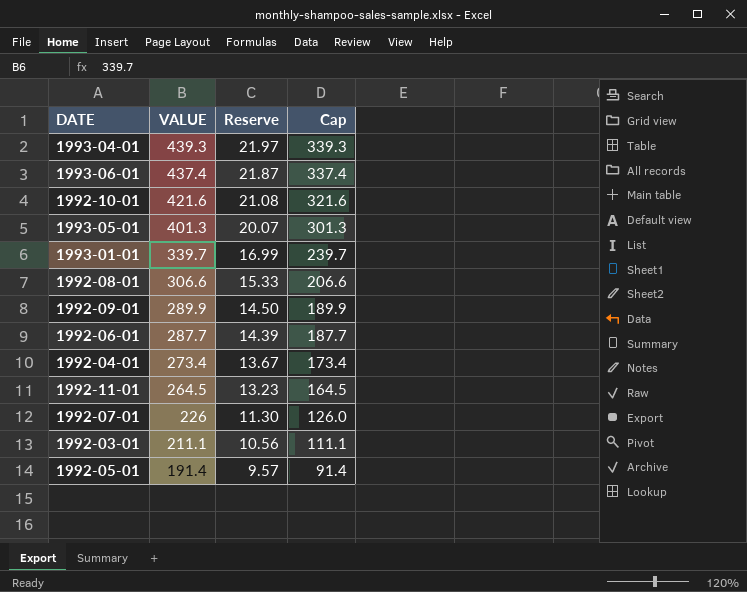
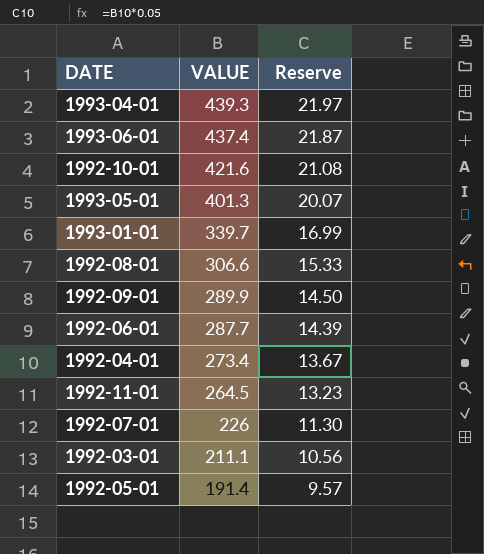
column Cap | formula: [VALUE] - 100 -> none

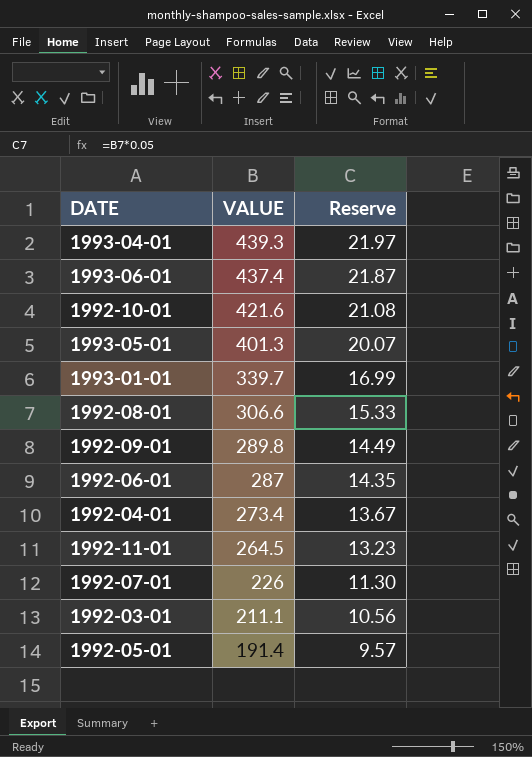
1992-09-01 | VALUE: 289.9 -> 289.8
1992-09-01 | Reserve: 14.50 -> 14.49
1992-06-01 | VALUE: 287.7 -> 287
1992-06-01 | Reserve: 14.39 -> 14.35

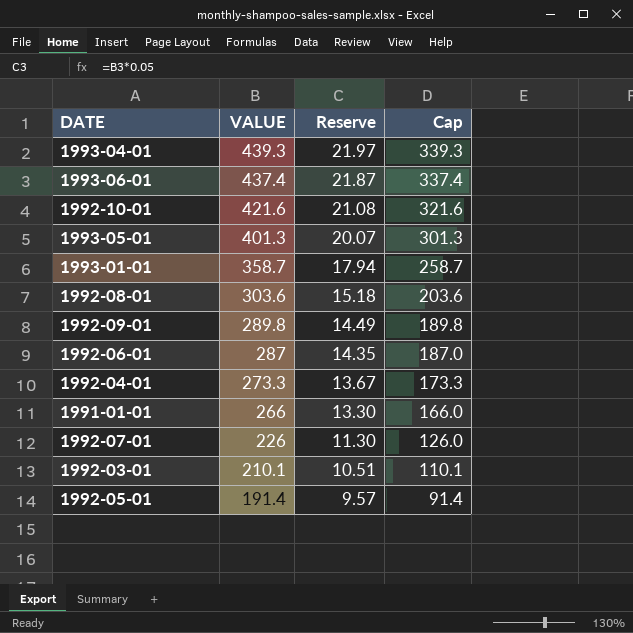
column Cap | formula: none -> [VALUE] - 100
row 1992-11-01: 264.5 | 13.23 -> none
1993-01-01 | VALUE: 339.7 -> 358.7
1993-01-01 | Reserve: 16.99 -> 17.94
1992-08-01 | VALUE: 306.6 -> 303.6
1992-08-01 | Reserve: 15.33 -> 15.18
1992-04-01 | VALUE: 273.4 -> 273.3
row 1991-01-01: none -> 266 | 13.30 | 166.0
1992-03-01 | VALUE: 211.1 -> 210.1
1992-03-01 | Reserve: 10.56 -> 10.51

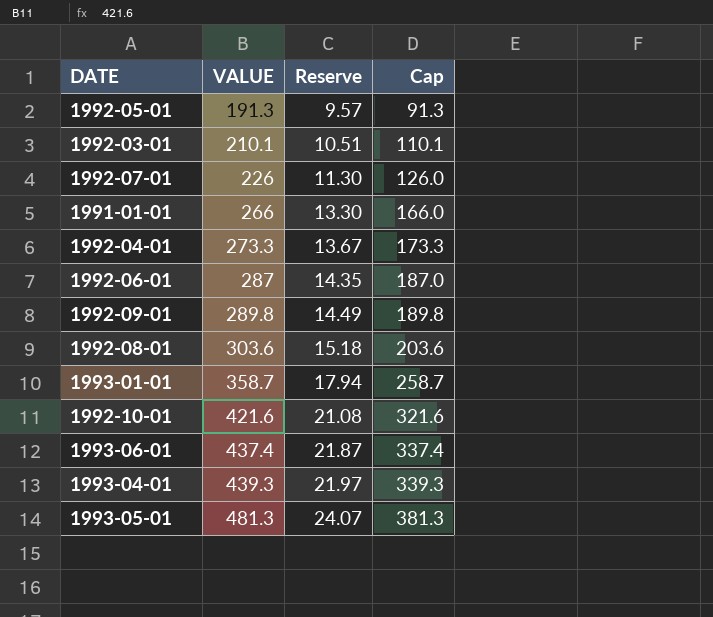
row order: VALUE descending -> VALUE ascending
1992-05-01 | VALUE: 191.4 -> 191.3
1992-05-01 | Cap: 91.4 -> 91.3
1993-05-01 | VALUE: 401.3 -> 481.3
1993-05-01 | Reserve: 20.07 -> 24.07
1993-05-01 | Cap: 301.3 -> 381.3

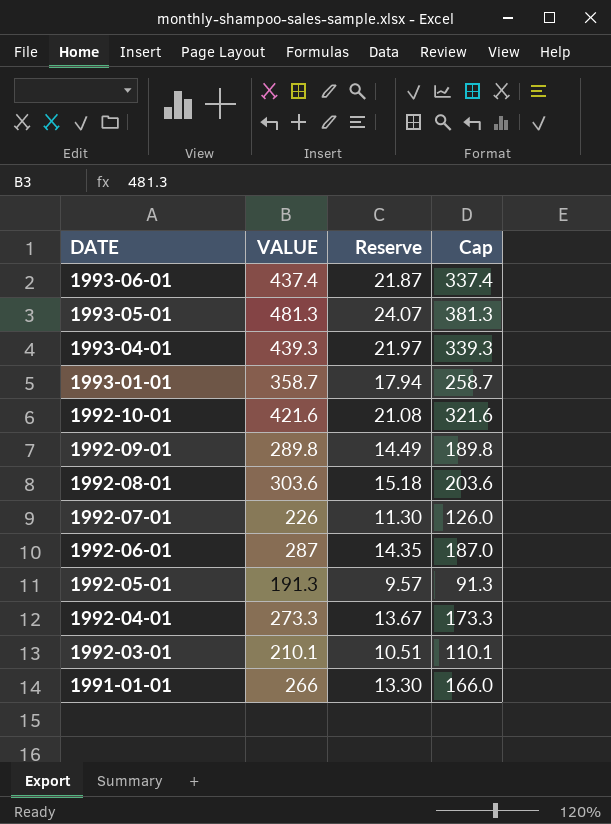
row order: VALUE ascending -> DATE descending

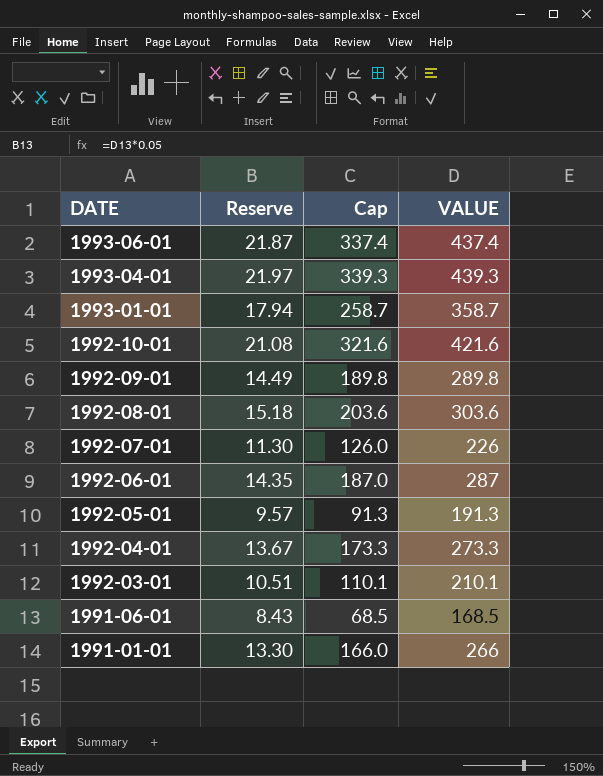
column VALUE | position: 2 -> 4
row 1993-05-01: 481.3 | 24.07 | 381.3 -> none
row 1991-06-01: none -> 8.43 | 68.5 | 168.5

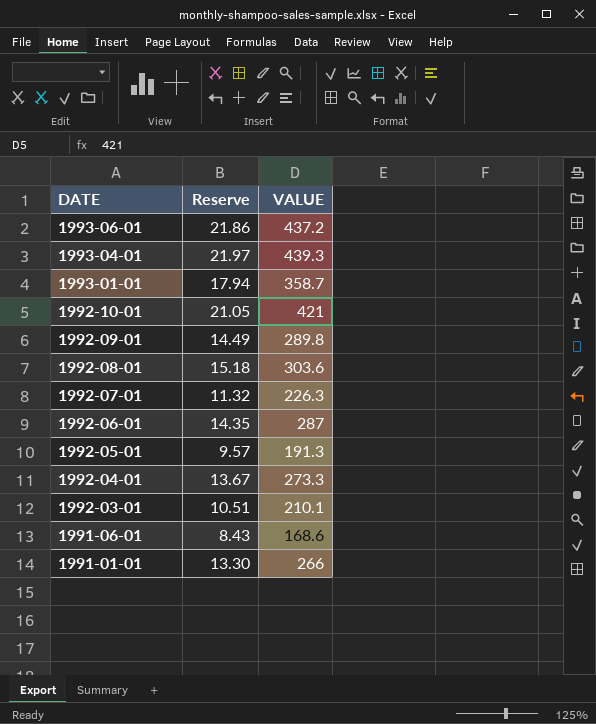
column Cap | formula: [VALUE] - 100 -> none
1993-06-01 | Reserve: 21.87 -> 21.86
1993-06-01 | VALUE: 437.4 -> 437.2
1992-10-01 | Reserve: 21.08 -> 21.05
1992-10-01 | VALUE: 421.6 -> 421
1992-07-01 | Reserve: 11.30 -> 11.32
1992-07-01 | VALUE: 226 -> 226.3
1991-06-01 | VALUE: 168.5 -> 168.6

